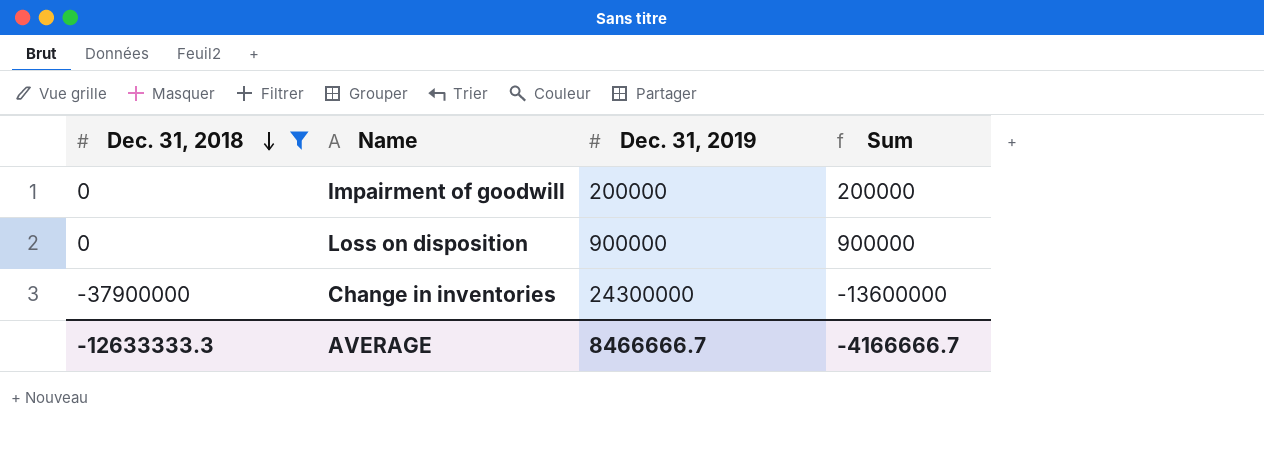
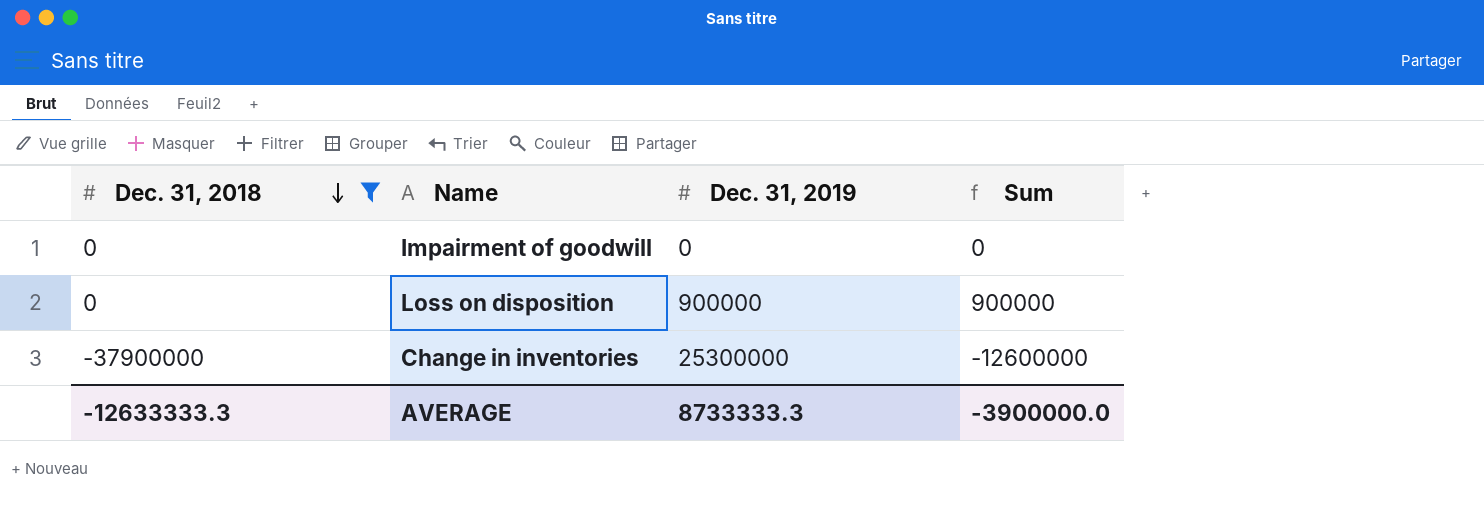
Impairment of goodwill | Dec. 31, 2019: 200000 -> 0
Impairment of goodwill | Sum: 200000 -> 0
Change in inventories | Dec. 31, 2019: 24300000 -> 25300000
Change in inventories | Sum: -13600000 -> -12600000
AVERAGE | Dec. 31, 2019: 8466666.7 -> 8733333.3
AVERAGE | Sum: -4166666.7 -> -3900000.0

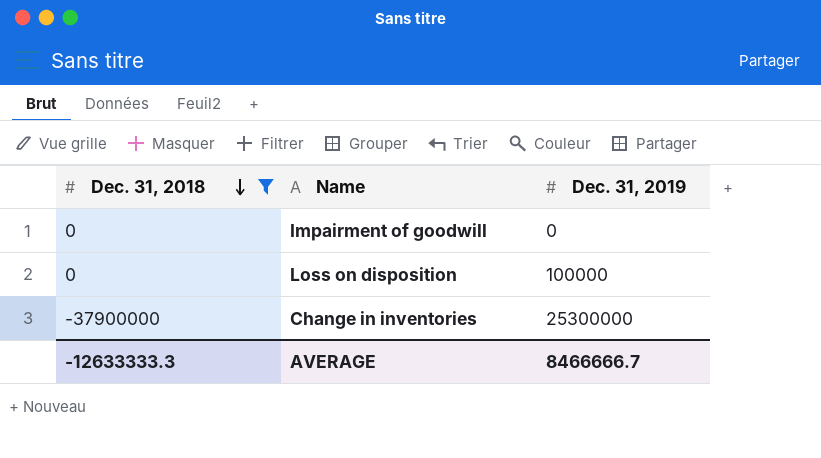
column Sum | formula: [Dec. 31, 2018] + [Dec. 31, 2019] -> none
Loss on disposition | Dec. 31, 2019: 900000 -> 100000
AVERAGE | Dec. 31, 2019: 8733333.3 -> 8466666.7

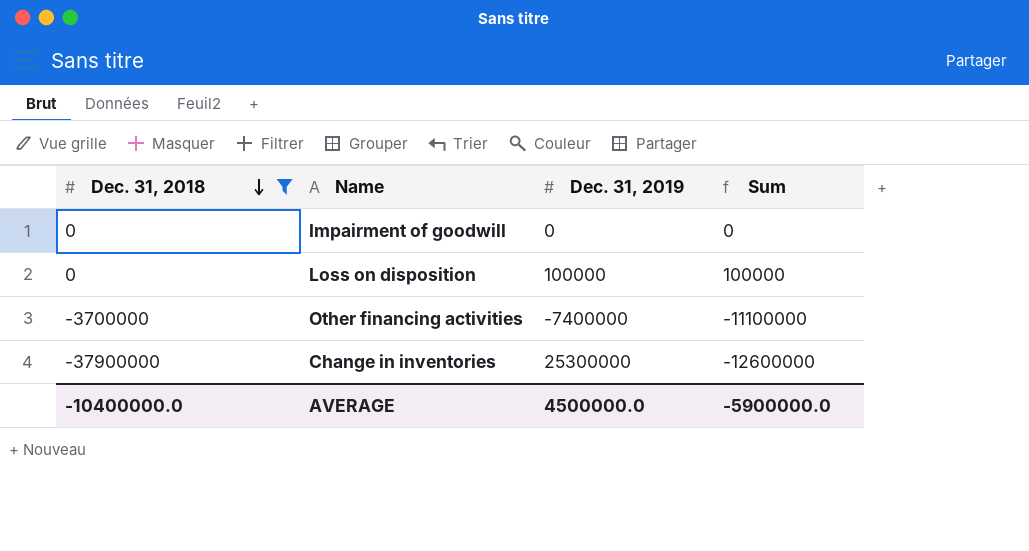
column Sum | formula: none -> [Dec. 31, 2018] + [Dec. 31, 2019]
row Other financing activities: none -> -3700000 | -7400000 | -11100000
AVERAGE | Dec. 31, 2018: -12633333.3 -> -10400000.0
AVERAGE | Dec. 31, 2019: 8466666.7 -> 4500000.0

